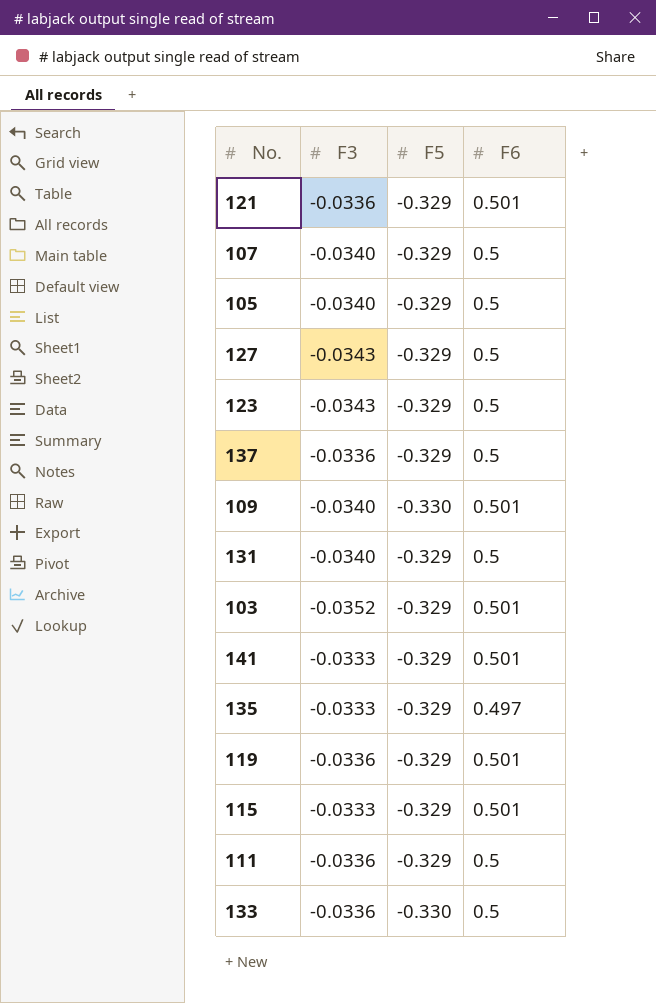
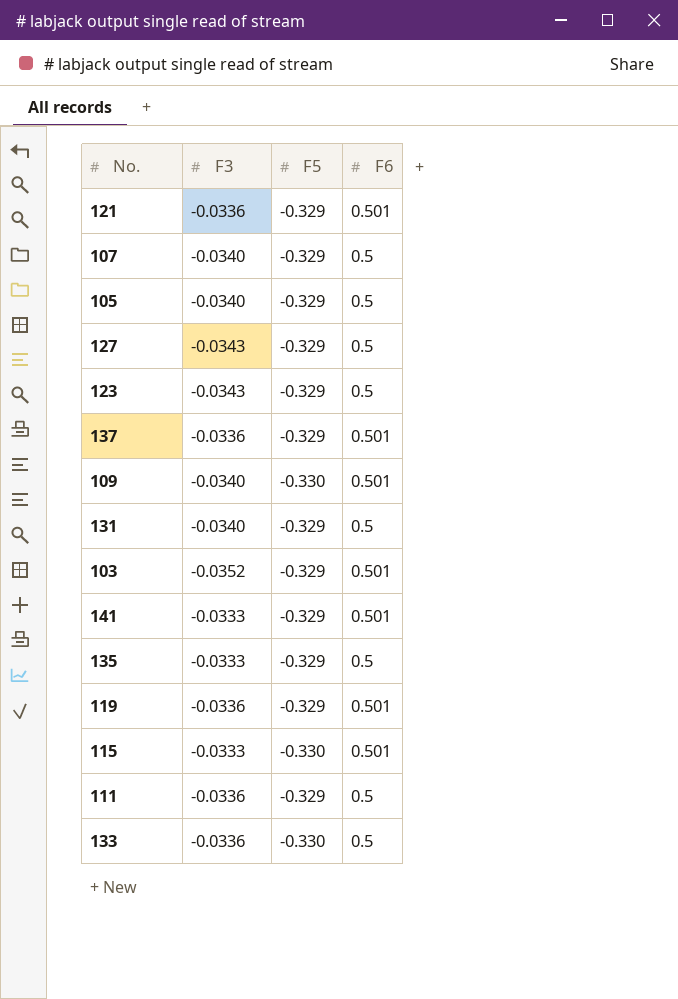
137 | F6: 0.5 -> 0.501
135 | F6: 0.497 -> 0.5
115 | F5: -0.329 -> -0.330

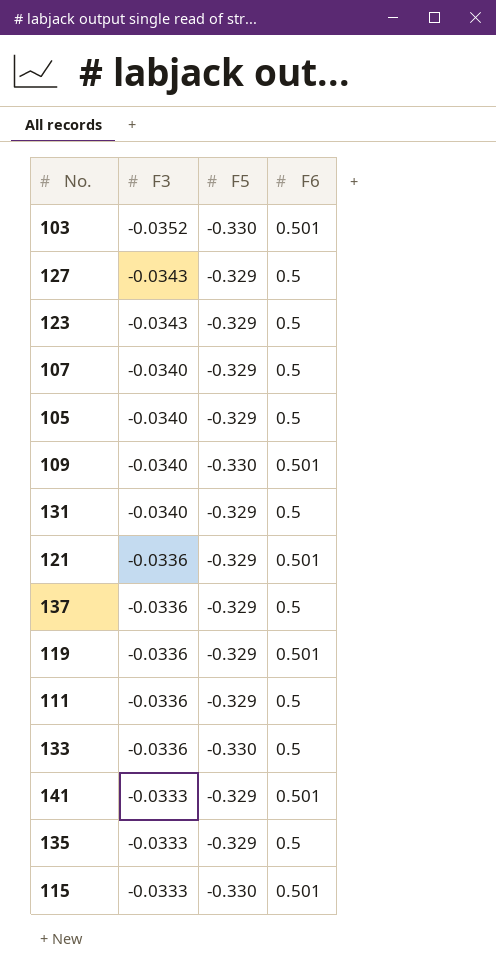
row order: none -> F3 ascending
103 | F5: -0.329 -> -0.330
137 | F6: 0.501 -> 0.5

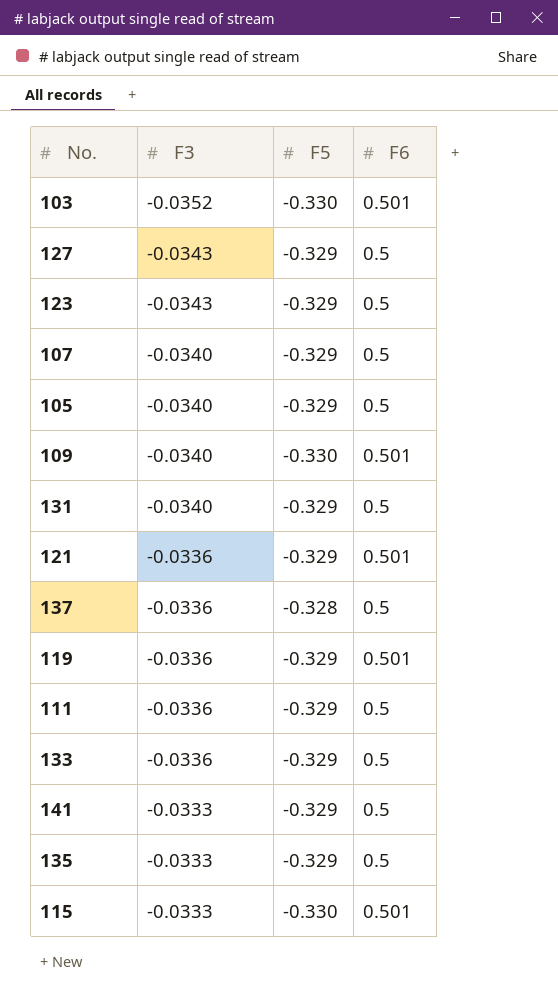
137 | F5: -0.329 -> -0.328
133 | F5: -0.330 -> -0.329
141 | F6: 0.501 -> 0.5

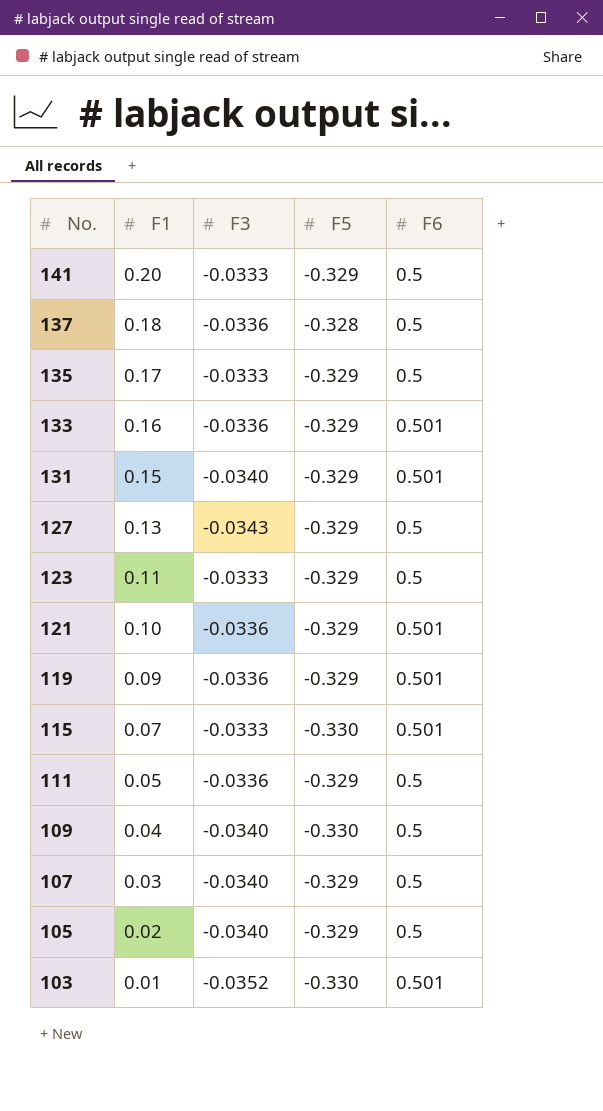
row order: F3 ascending -> No. descending
column F1 | position: none -> 2
133 | F6: 0.5 -> 0.501
131 | F6: 0.5 -> 0.501
123 | F3: -0.0343 -> -0.0333
109 | F6: 0.501 -> 0.5

